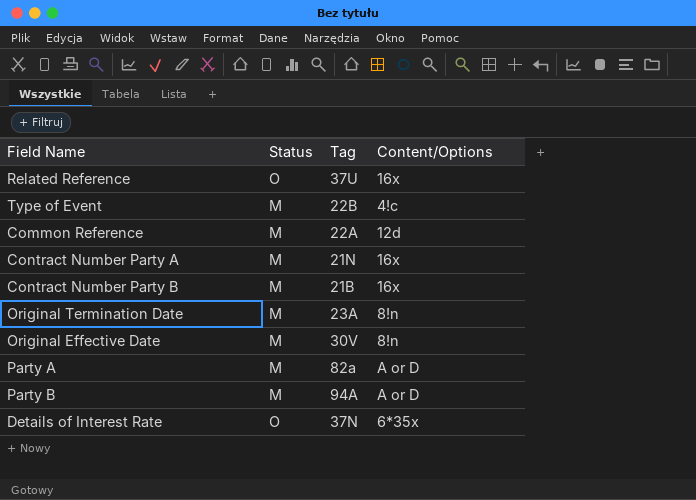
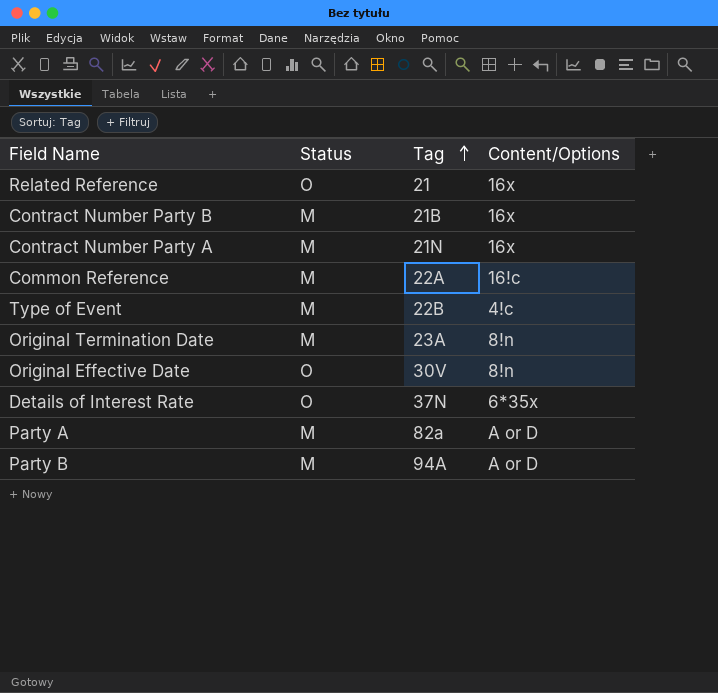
row order: none -> Tag ascending
Related Reference | Tag: 37U -> 21
Common Reference | Content/Options: 12d -> 16!c
Original Effective Date | Status: M -> O

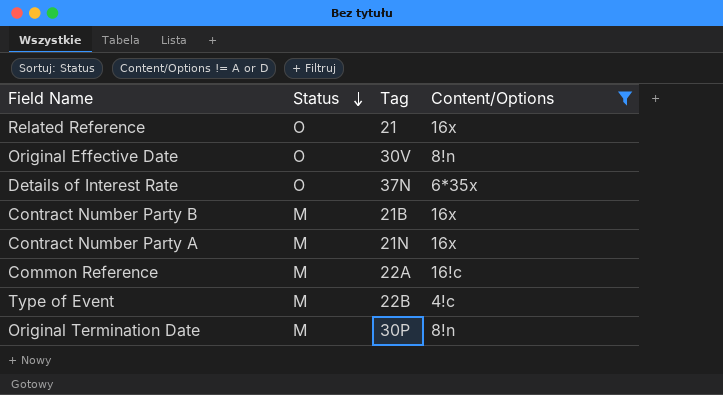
filter: none -> Content/Options != A or D
row order: Tag ascending -> Status descending
Original Termination Date | Tag: 23A -> 30P

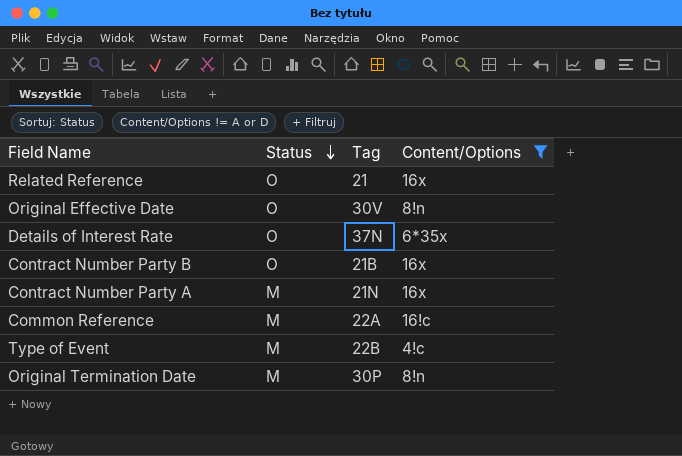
Contract Number Party B | Status: M -> O

